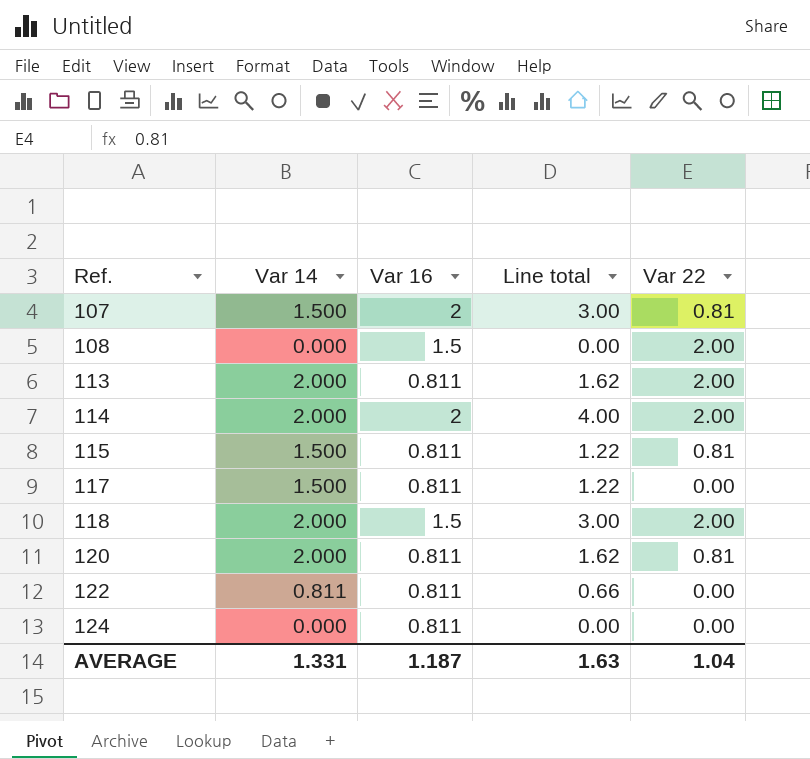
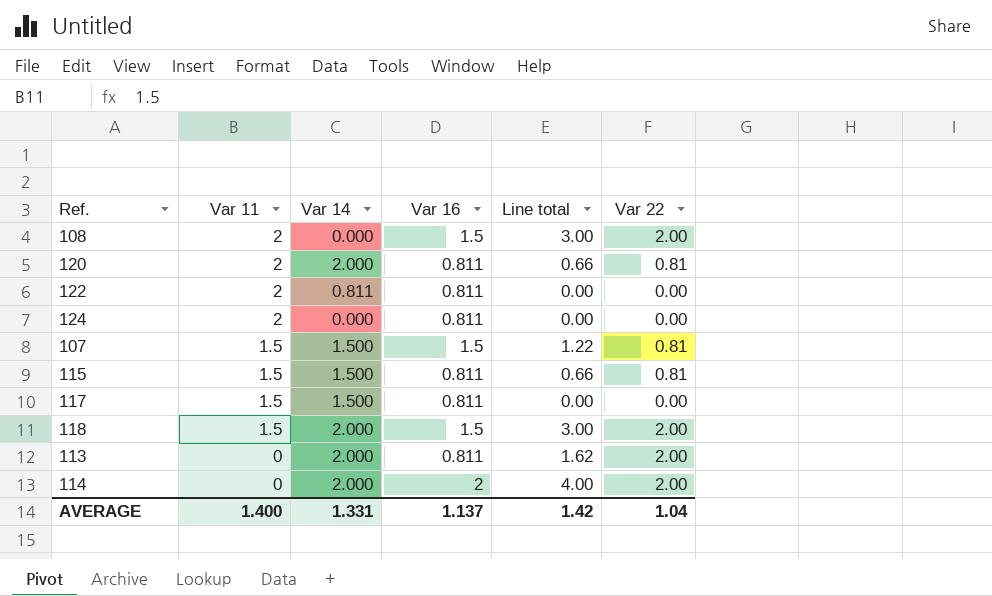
row order: Ref. ascending -> Var 11 descending
column Var 11 | position: none -> 2
column Line total | formula: [Var 14] * [Var 16] -> [Var 16] * [Var 22]
107 | Var 16: 2 -> 1.5
AVERAGE | Var 16: 1.187 -> 1.137
AVERAGE | Line total: 1.63 -> 1.42

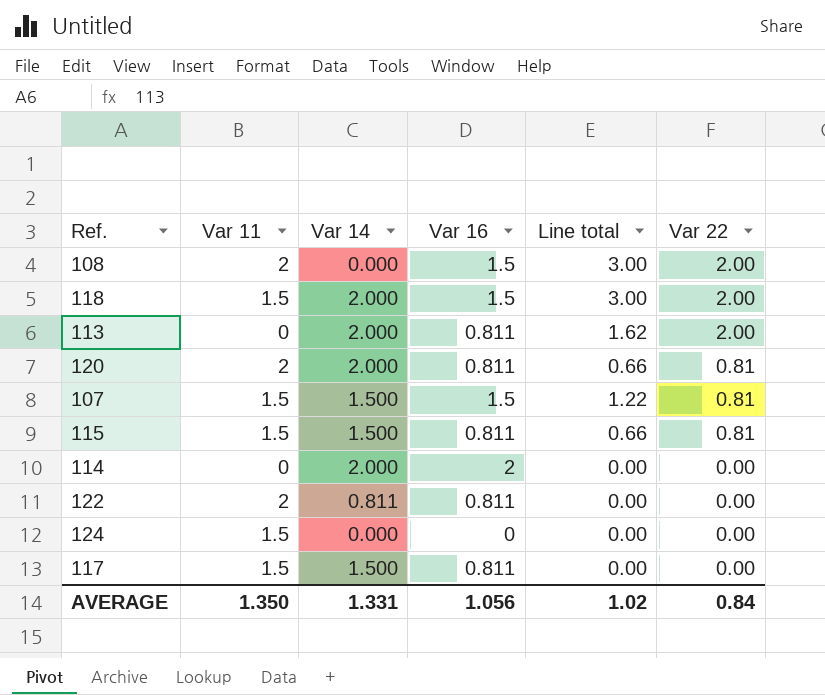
row order: Var 11 descending -> Var 22 descending
114 | Line total: 4.00 -> 0.00
114 | Var 22: 2.00 -> 0.00
124 | Var 11: 2 -> 1.5
124 | Var 16: 0.811 -> 0
AVERAGE | Var 11: 1.400 -> 1.350
AVERAGE | Var 16: 1.137 -> 1.056
AVERAGE | Line total: 1.42 -> 1.02
AVERAGE | Var 22: 1.04 -> 0.84

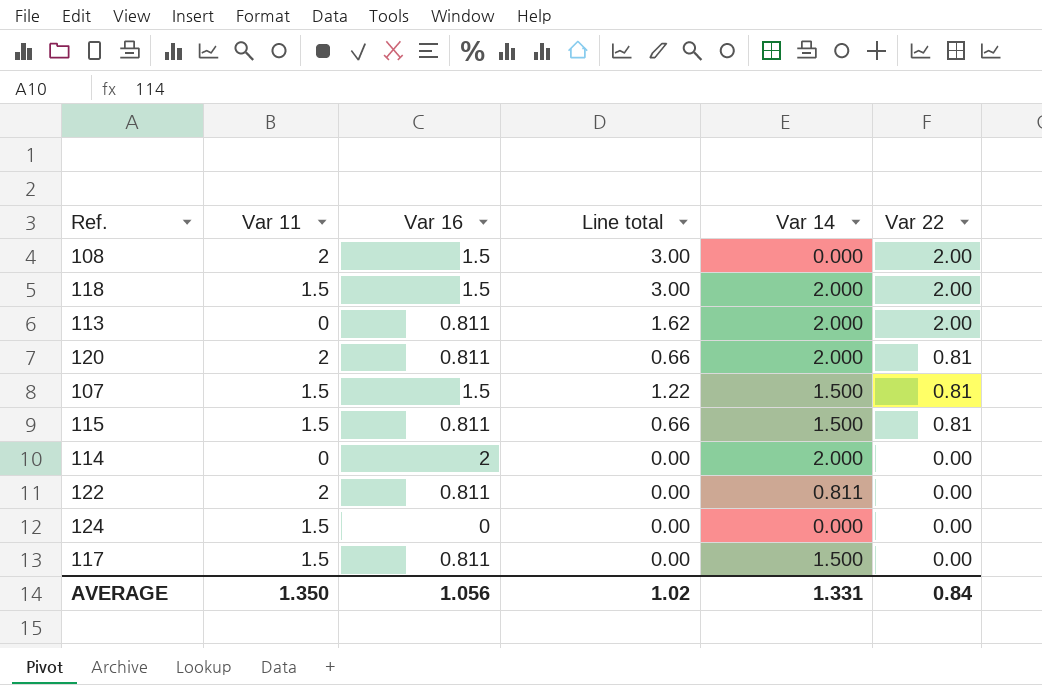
column Var 14 | position: 3 -> 5

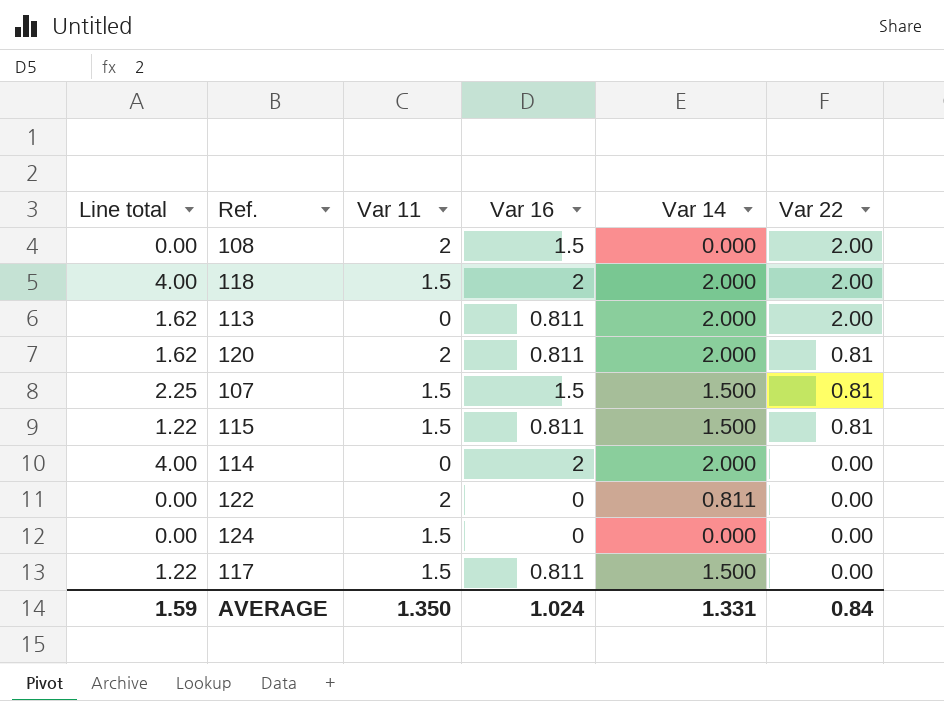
column Line total | formula: [Var 16] * [Var 22] -> [Var 16] * [Var 14]
column Line total | position: 4 -> 1
118 | Var 16: 1.5 -> 2
122 | Var 16: 0.811 -> 0
AVERAGE | Line total: 1.02 -> 1.59
AVERAGE | Var 16: 1.056 -> 1.024

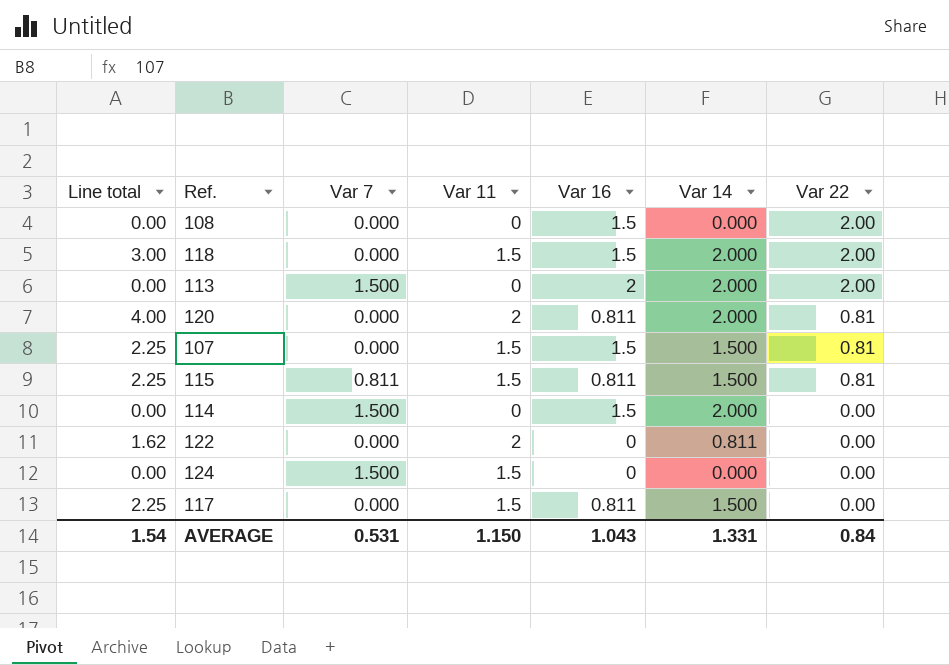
column Line total | formula: [Var 16] * [Var 14] -> [Var 11] * [Var 14]
column Var 7 | position: none -> 3
108 | Var 11: 2 -> 0
118 | Var 16: 2 -> 1.5
113 | Var 16: 0.811 -> 2
114 | Var 16: 2 -> 1.5
AVERAGE | Line total: 1.59 -> 1.54
AVERAGE | Var 11: 1.350 -> 1.150
AVERAGE | Var 16: 1.024 -> 1.043

